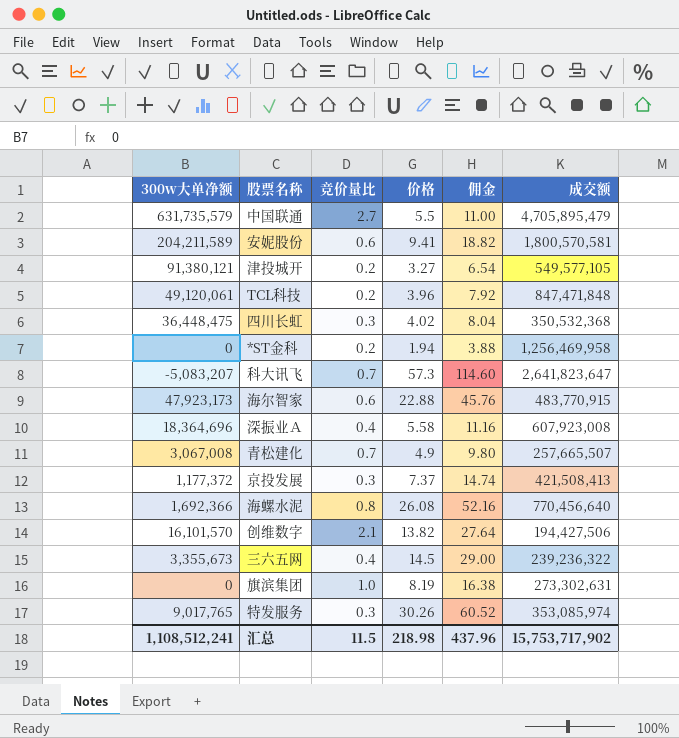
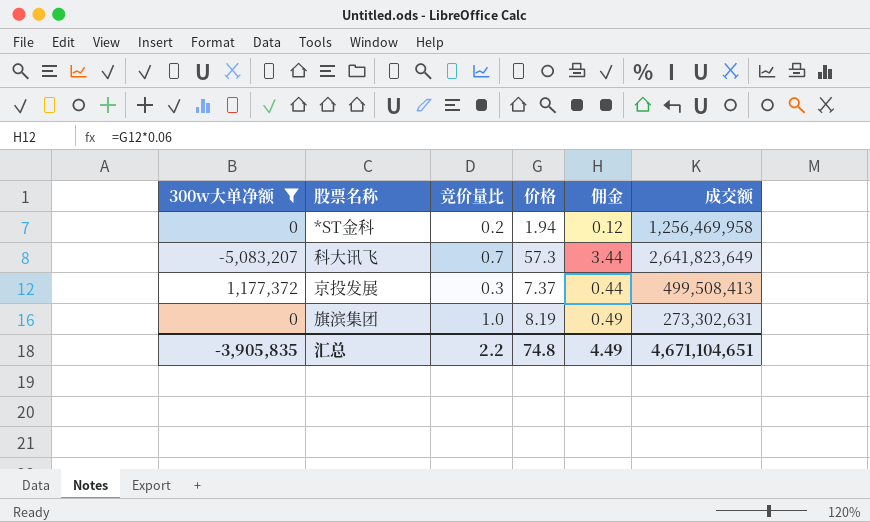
filter: none -> 300w大单净额 <= 1,177,372
column 佣金 | formula: [价格] * 2 -> [价格] * 0.06
科大讯飞 | 成交额: 2,641,823,647 -> 2,641,823,649
京投发展 | 成交额: 421,508,413 -> 499,508,413
汇总 | 300w大单净额: 1,108,512,241 -> -3,905,835
汇总 | 竞价量比: 11.5 -> 2.2
汇总 | 价格: 218.98 -> 74.8
汇总 | 佣金: 437.96 -> 4.49
汇总 | 成交额: 15,753,717,902 -> 4,671,104,651

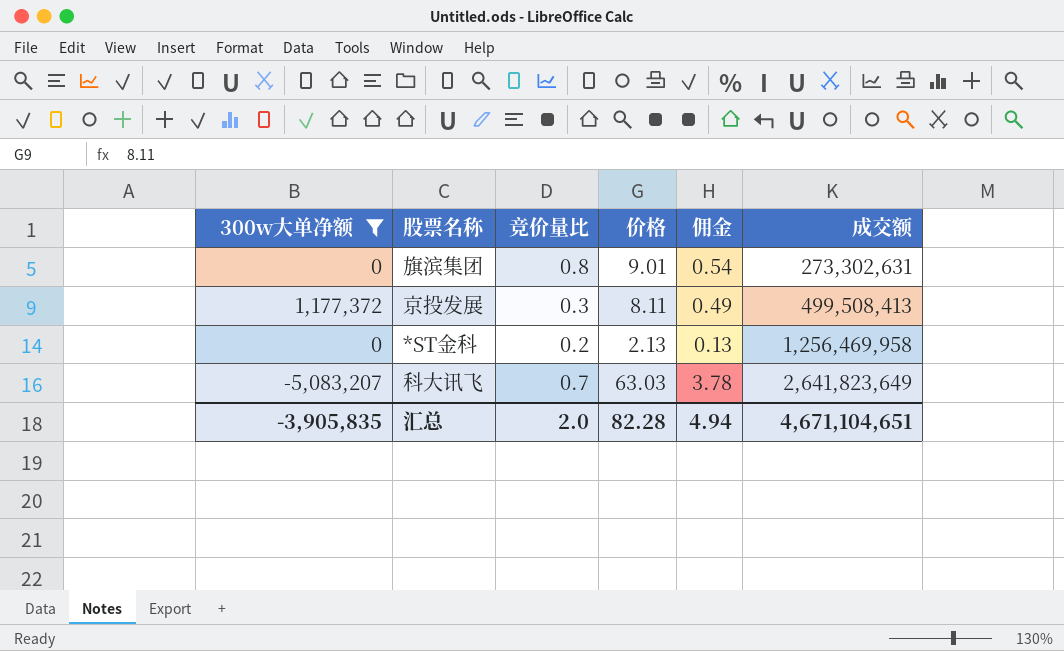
row order: none -> 成交额 ascending
旗滨集团 | 竞价量比: 1.0 -> 0.8
旗滨集团 | 价格: 8.19 -> 9.01
旗滨集团 | 佣金: 0.49 -> 0.54
京投发展 | 价格: 7.37 -> 8.11
京投发展 | 佣金: 0.44 -> 0.49
*ST金科 | 价格: 1.94 -> 2.13
*ST金科 | 佣金: 0.12 -> 0.13
科大讯飞 | 价格: 57.3 -> 63.03
科大讯飞 | 佣金: 3.44 -> 3.78
汇总 | 竞价量比: 2.2 -> 2.0
汇总 | 价格: 74.8 -> 82.28
汇总 | 佣金: 4.49 -> 4.94

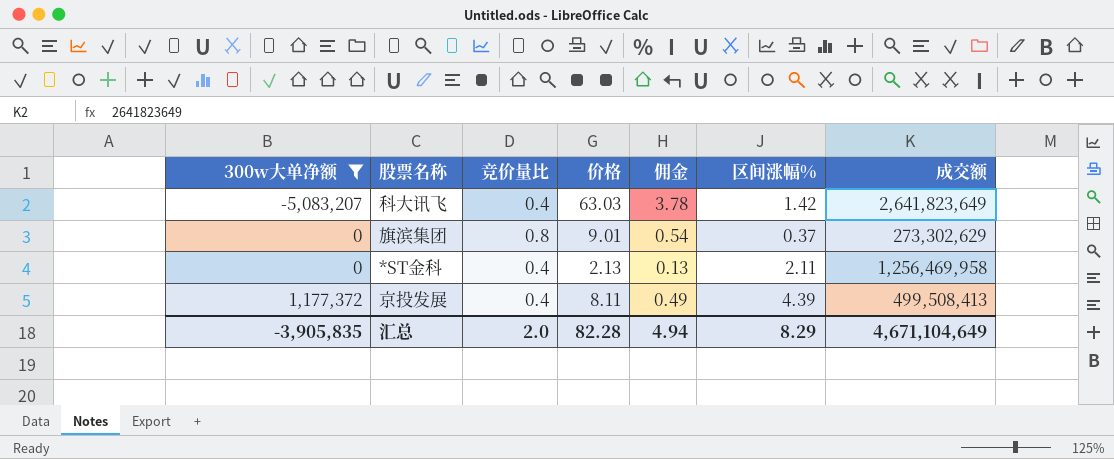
row order: 成交额 ascending -> 300w大单净额 ascending
column 区间涨幅% | position: none -> 6
科大讯飞 | 竞价量比: 0.7 -> 0.4
旗滨集团 | 成交额: 273,302,631 -> 273,302,629
*ST金科 | 竞价量比: 0.2 -> 0.4
京投发展 | 竞价量比: 0.3 -> 0.4
汇总 | 成交额: 4,671,104,651 -> 4,671,104,649

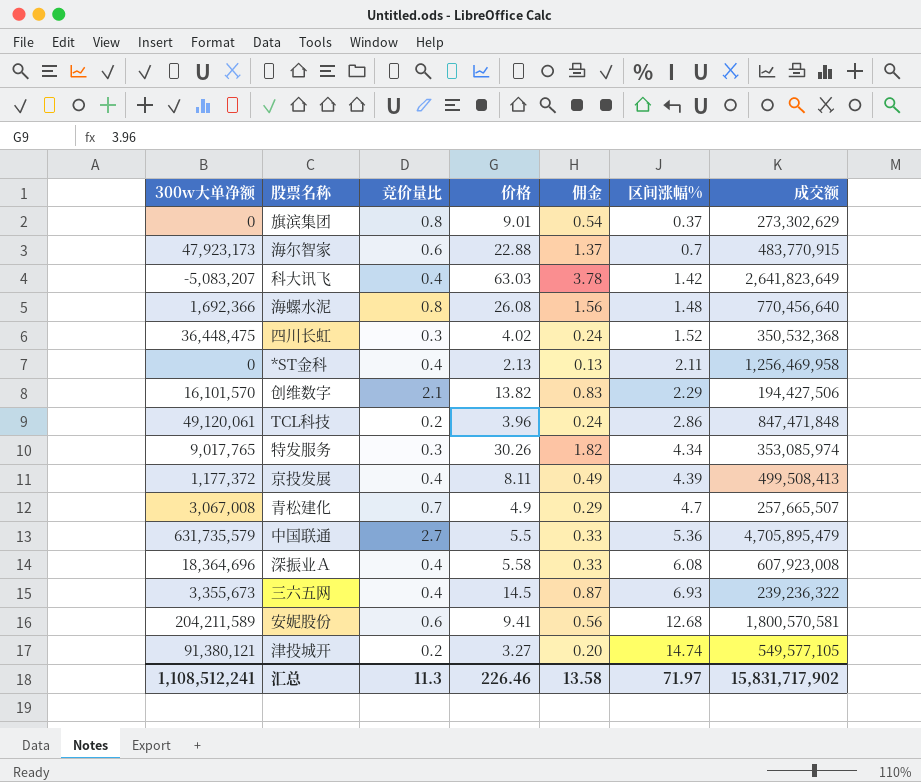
filter: 300w大单净额 <= 1,177,372 -> none
row order: 300w大单净额 ascending -> 区间涨幅% ascending
汇总 | 300w大单净额: -3,905,835 -> 1,108,512,241
汇总 | 竞价量比: 2.0 -> 11.3
汇总 | 价格: 82.28 -> 226.46
汇总 | 佣金: 4.94 -> 13.58
汇总 | 区间涨幅%: 8.29 -> 71.97
汇总 | 成交额: 4,671,104,649 -> 15,831,717,902

